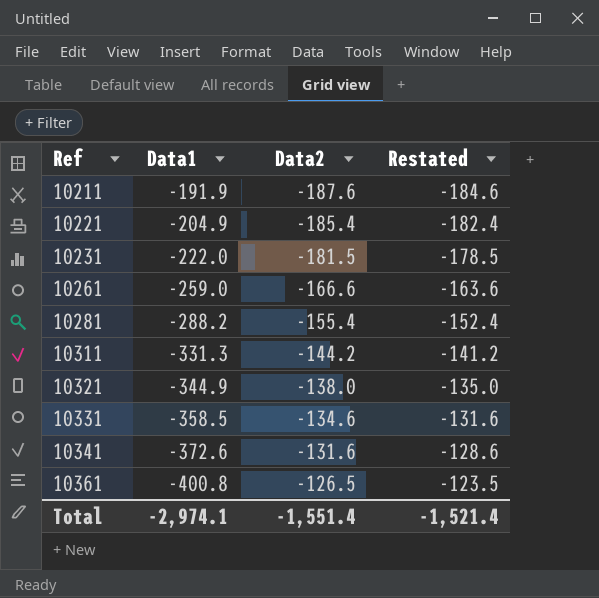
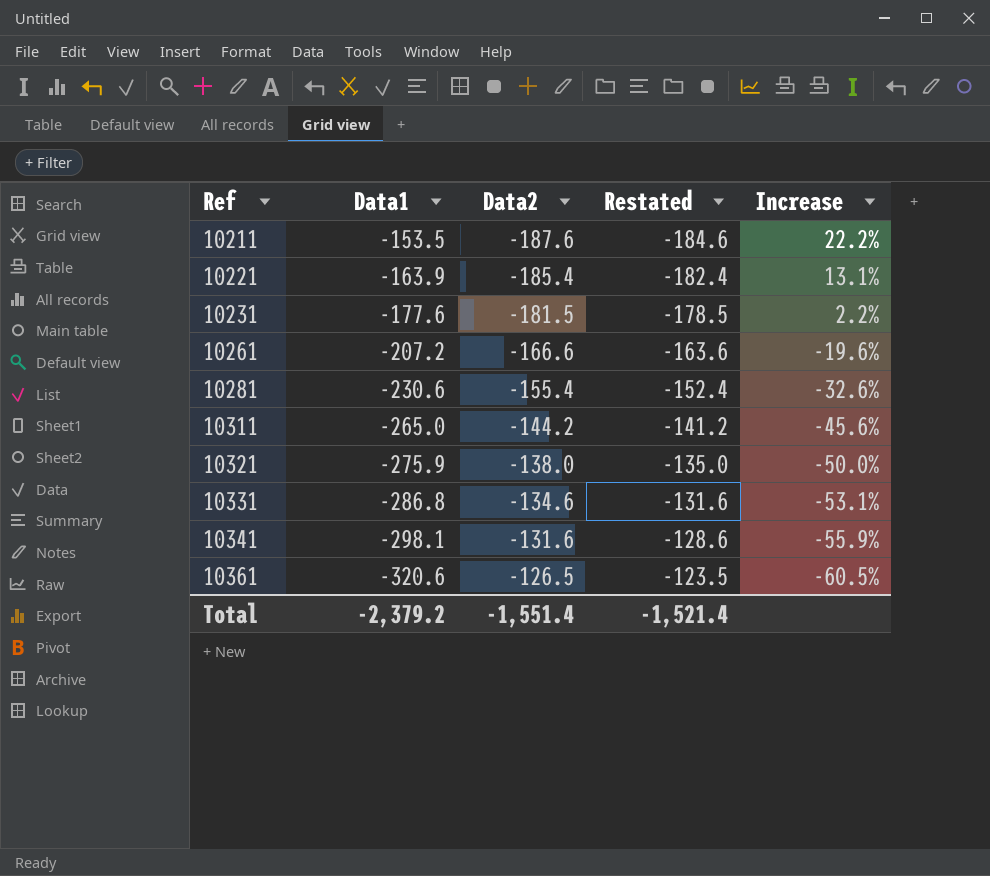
column Increase | formula: none -> ([Data2] - [Data1]) / [Data1]
10211 | Data1: -191.9 -> -153.5
10221 | Data1: -204.9 -> -163.9
10231 | Data1: -222.0 -> -177.6
10261 | Data1: -259.0 -> -207.2
10281 | Data1: -288.2 -> -230.6
10311 | Data1: -331.3 -> -265.0
10321 | Data1: -344.9 -> -275.9
10331 | Data1: -358.5 -> -286.8
10341 | Data1: -372.6 -> -298.1
10361 | Data1: -400.8 -> -320.6
Total | Data1: -2,974.1 -> -2,379.2

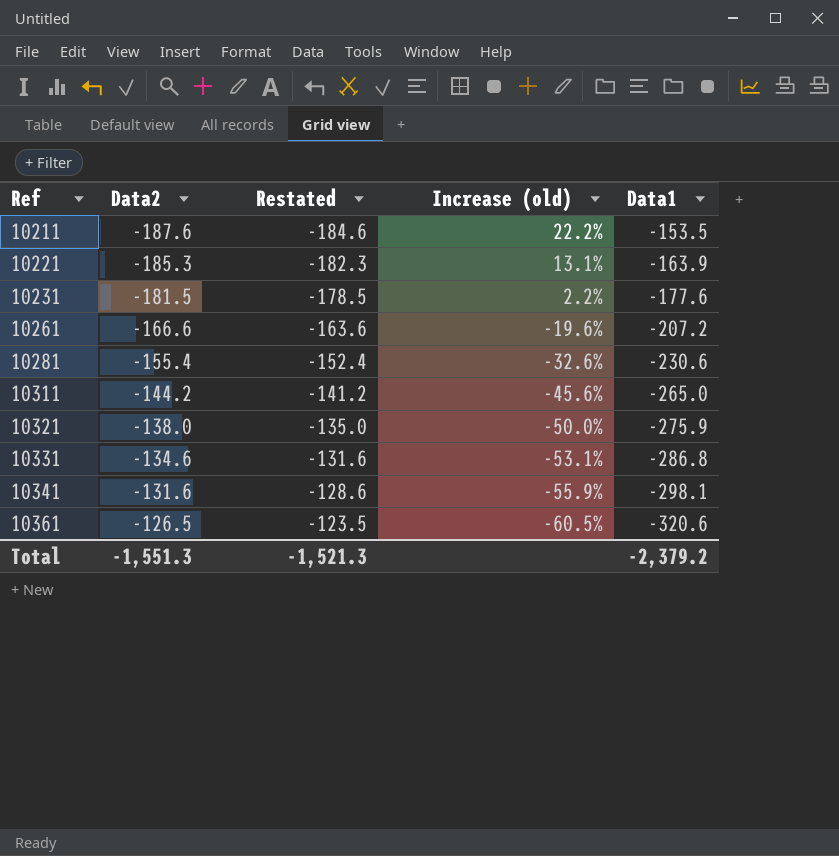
column name: Increase -> Increase (old)
column Data1 | position: 2 -> 5
10221 | Data2: -185.4 -> -185.3
10221 | Restated: -182.4 -> -182.3
Total | Data2: -1,551.4 -> -1,551.3
Total | Restated: -1,521.4 -> -1,521.3

